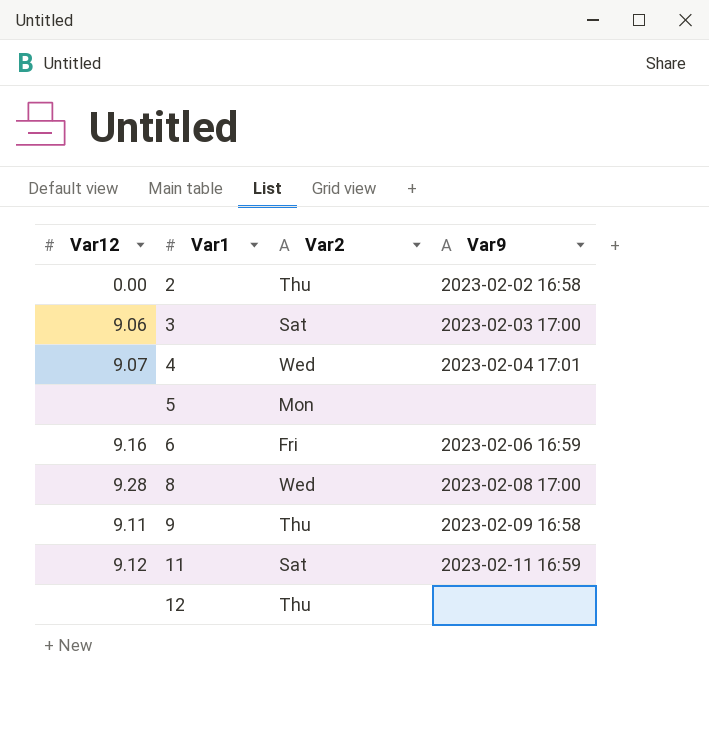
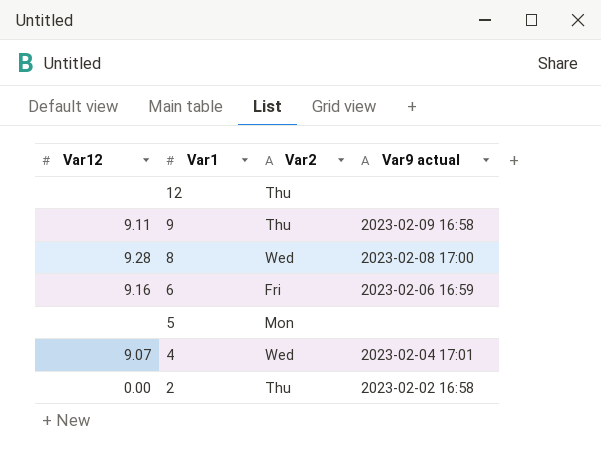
row order: Var1 ascending -> Var1 descending
column name: Var9 -> Var9 actual
row 3: 9.06 | Sat | 2023-02-03 17:00 -> none
row 11: 9.12 | Sat | 2023-02-11 16:59 -> none

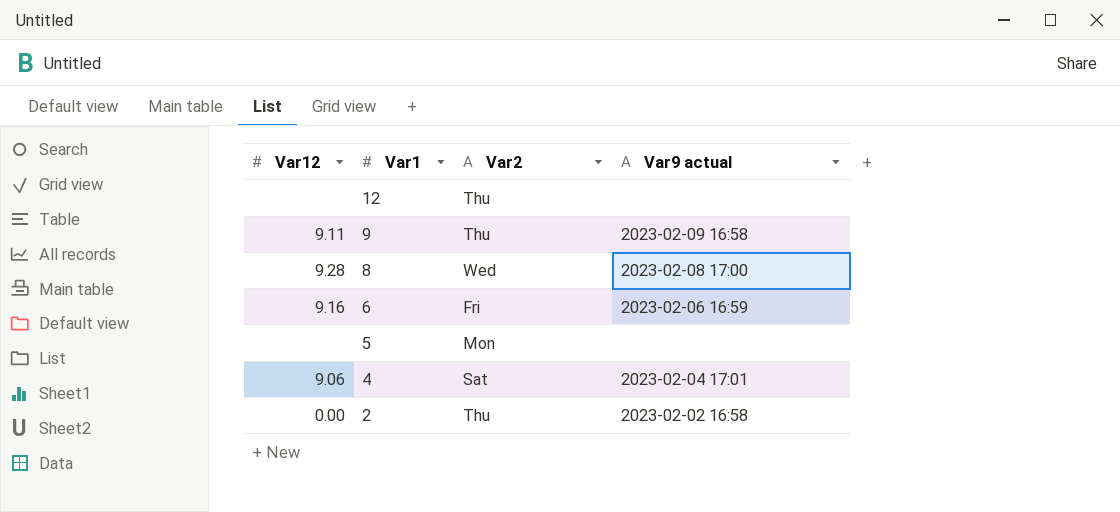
4 | Var12: 9.07 -> 9.06
4 | Var2: Wed -> Sat

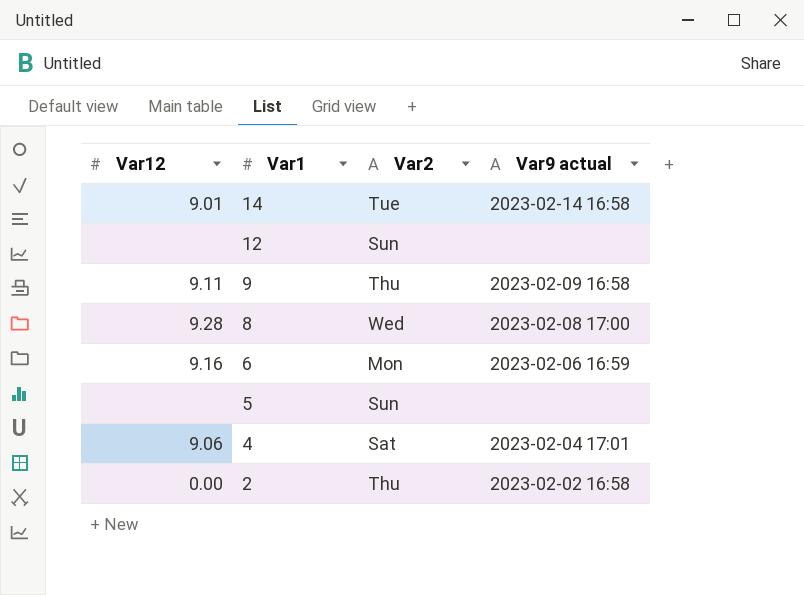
row 14: none -> 9.01 | Tue | 2023-02-14 16:58
12 | Var2: Thu -> Sun
6 | Var2: Fri -> Mon
5 | Var2: Mon -> Sun

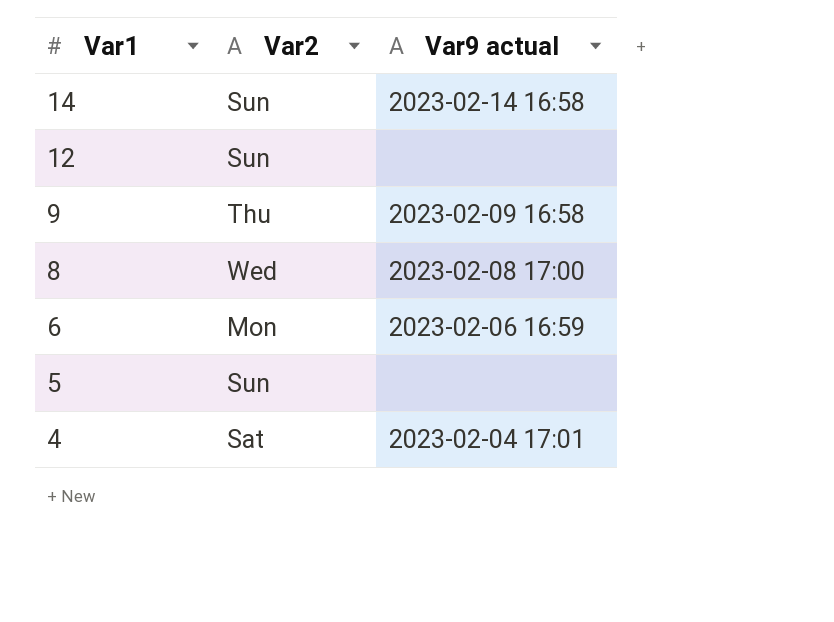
column Var12 | position: 1 -> none
row 2: 0.00 | Thu | 2023-02-02 16:58 -> none
14 | Var2: Tue -> Sun

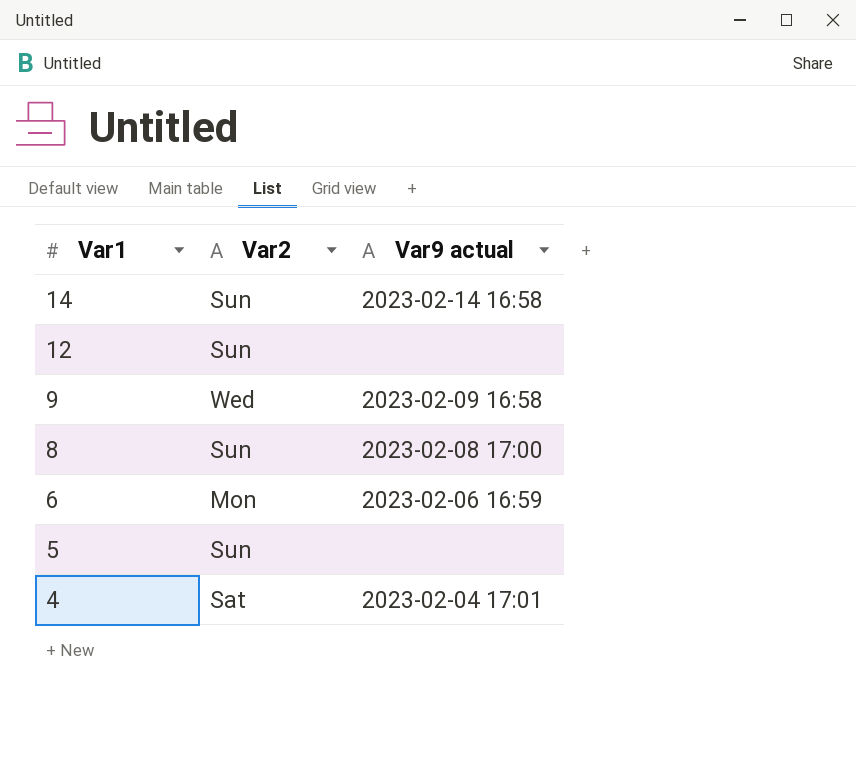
9 | Var2: Thu -> Wed
8 | Var2: Wed -> Sun

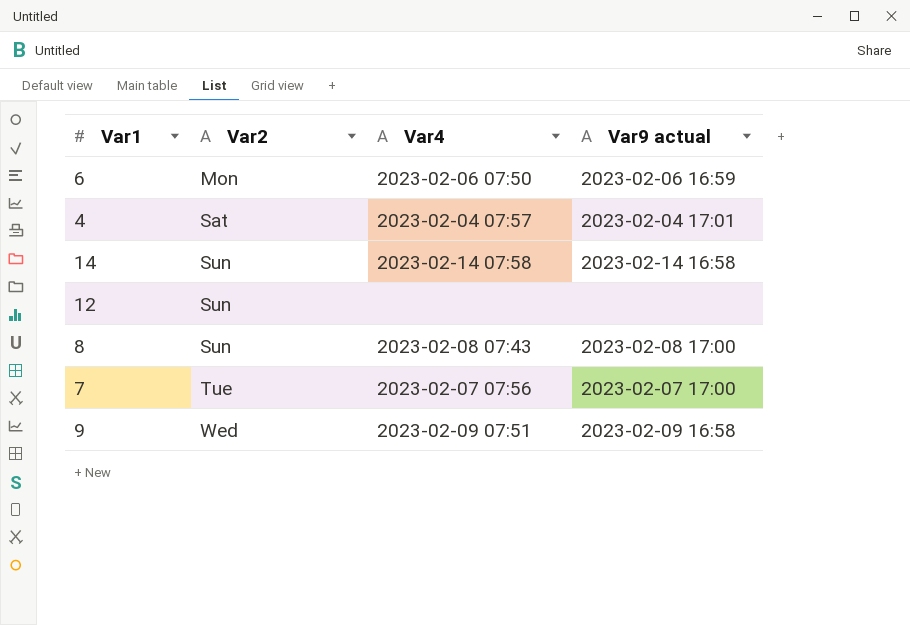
row order: Var1 descending -> Var2 ascending
column Var4 | position: none -> 3
row 5: Sun | none -> none
row 7: none -> Tue | 2023-02-07 07:56 | 2023-02-07 17:00

